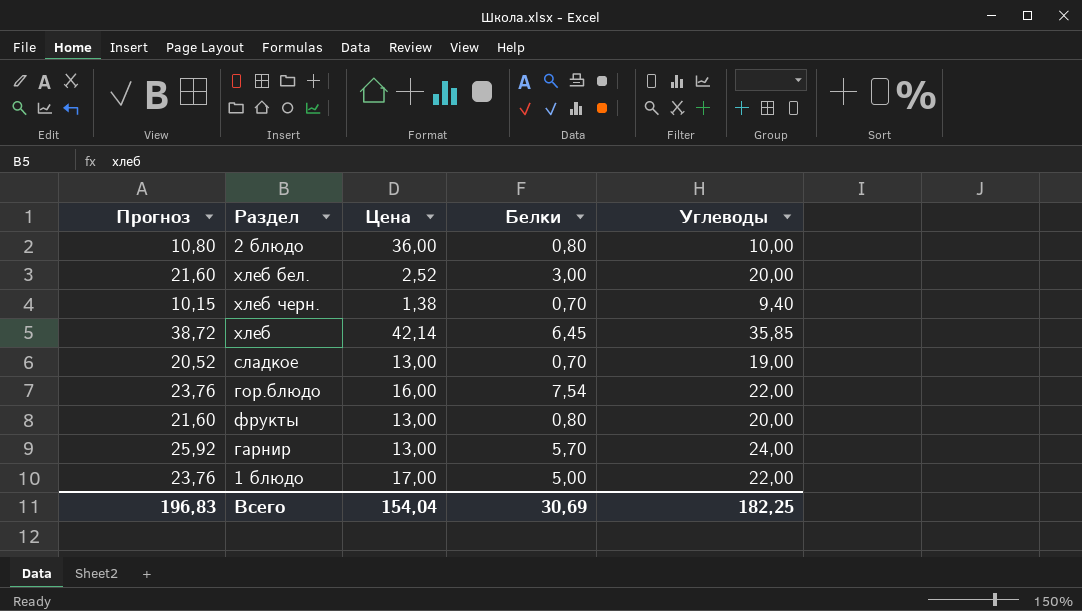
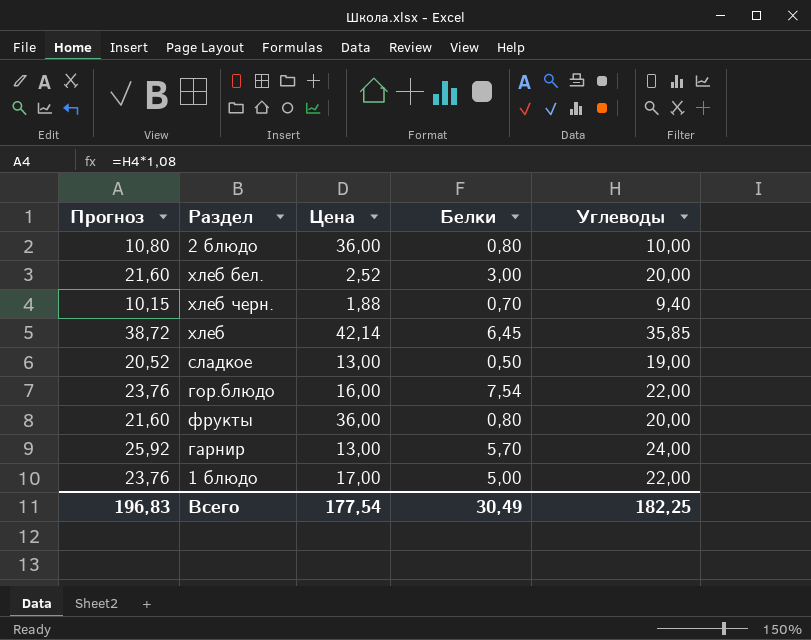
хлеб черн. | Цена: 1,38 -> 1,88
сладкое | Белки: 0,70 -> 0,50
фрукты | Цена: 13,00 -> 36,00
Всего | Цена: 154,04 -> 177,54
Всего | Белки: 30,69 -> 30,49

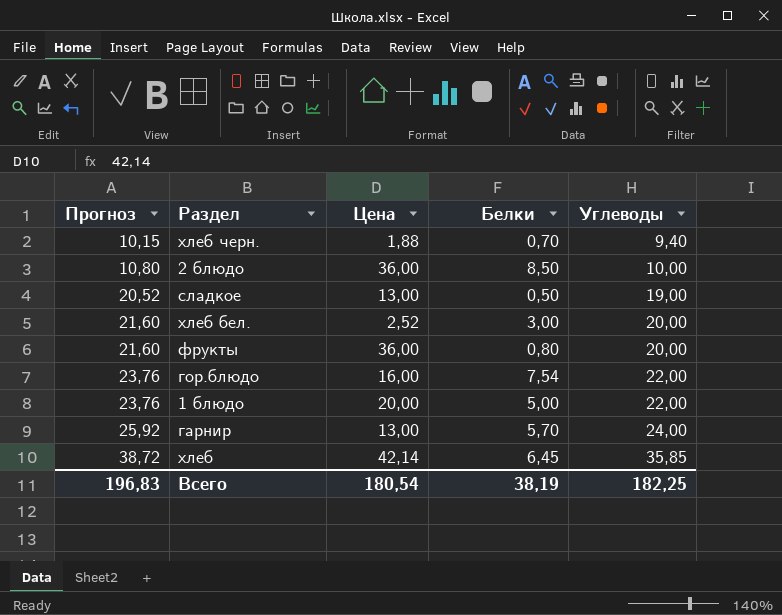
row order: none -> Прогноз ascending
2 блюдо | Белки: 0,80 -> 8,50
1 блюдо | Цена: 17,00 -> 20,00
Всего | Цена: 177,54 -> 180,54
Всего | Белки: 30,49 -> 38,19

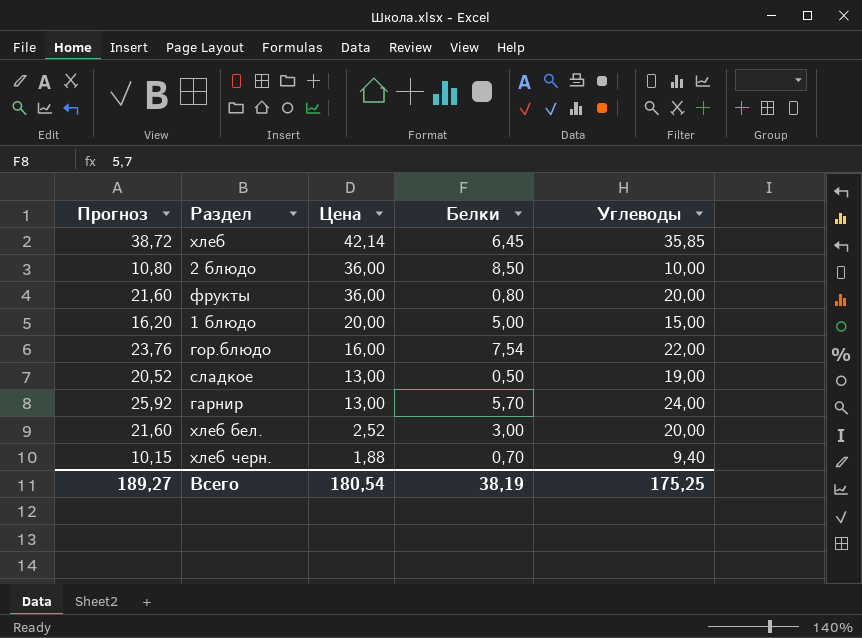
row order: Прогноз ascending -> Цена descending
1 блюдо | Прогноз: 23,76 -> 16,20
1 блюдо | Углеводы: 22,00 -> 15,00
Всего | Прогноз: 196,83 -> 189,27
Всего | Углеводы: 182,25 -> 175,25

